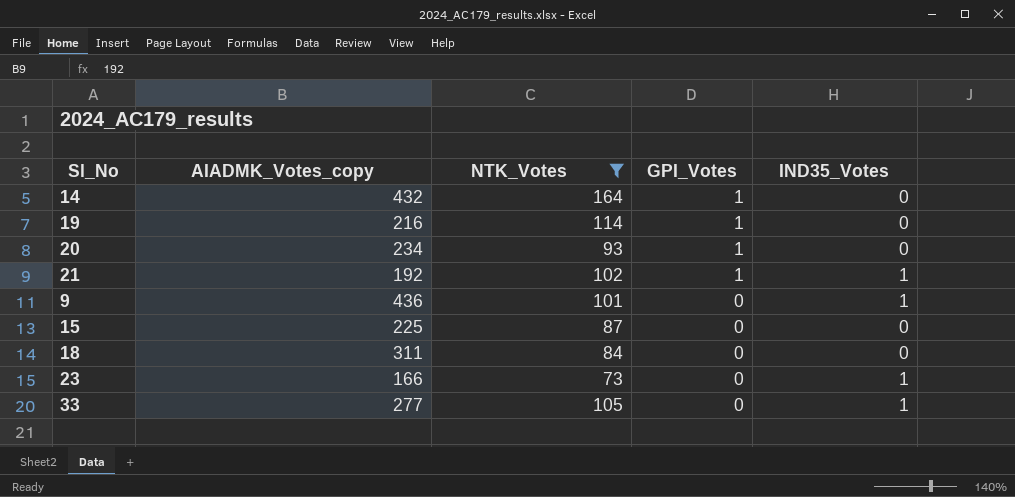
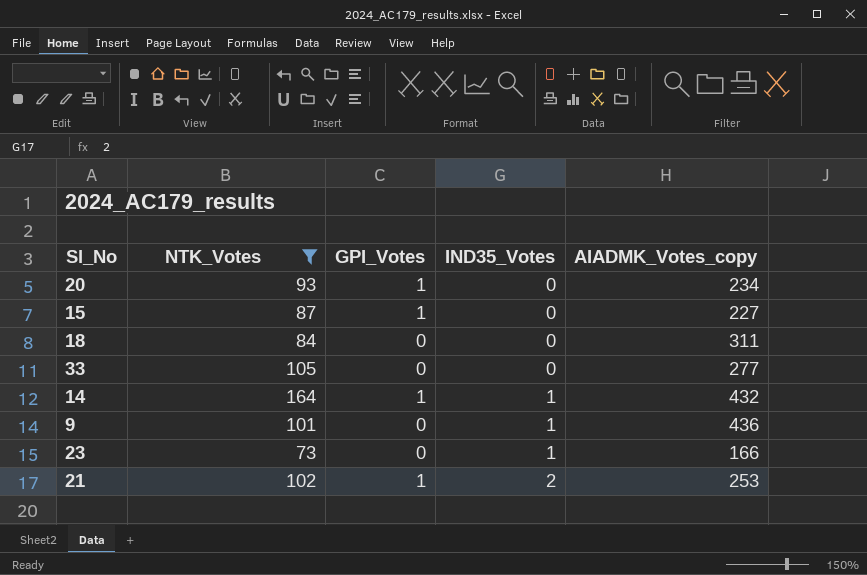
row order: GPI_Votes descending -> IND35_Votes ascending
column AIADMK_Votes_copy | position: 2 -> 5
row 19: 216 | 114 | 1 | 0 -> none
15 | GPI_Votes: 0 -> 1
15 | AIADMK_Votes_copy: 225 -> 227
33 | IND35_Votes: 1 -> 0
14 | IND35_Votes: 0 -> 1
21 | IND35_Votes: 1 -> 2
21 | AIADMK_Votes_copy: 192 -> 253

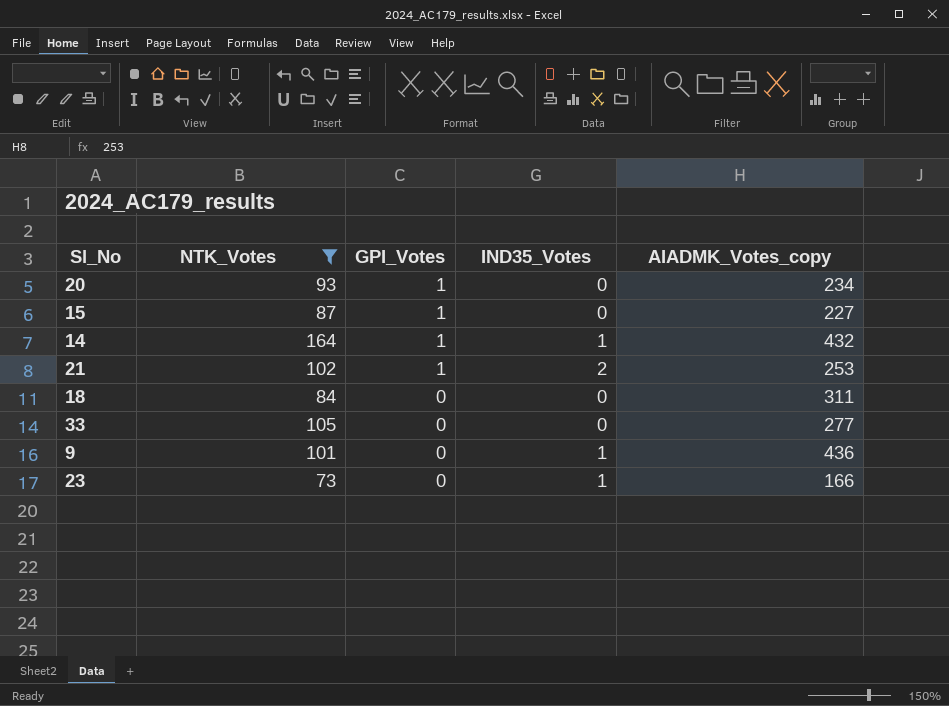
row order: IND35_Votes ascending -> GPI_Votes descending

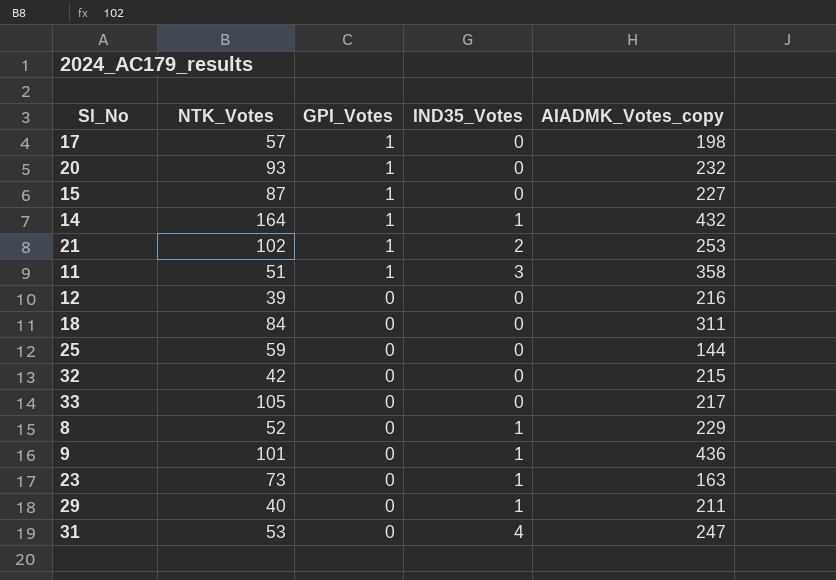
filter: NTK_Votes >= 73 -> none
20 | AIADMK_Votes_copy: 234 -> 232
33 | AIADMK_Votes_copy: 277 -> 217
23 | AIADMK_Votes_copy: 166 -> 163

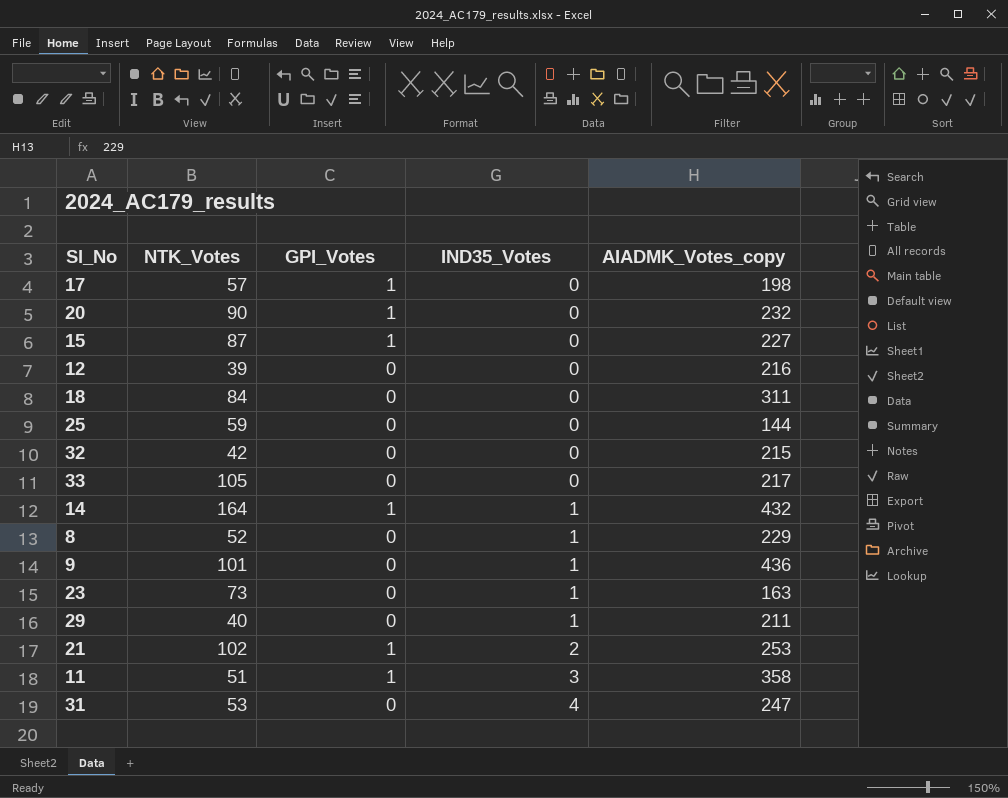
row order: GPI_Votes descending -> IND35_Votes ascending
20 | NTK_Votes: 93 -> 90

